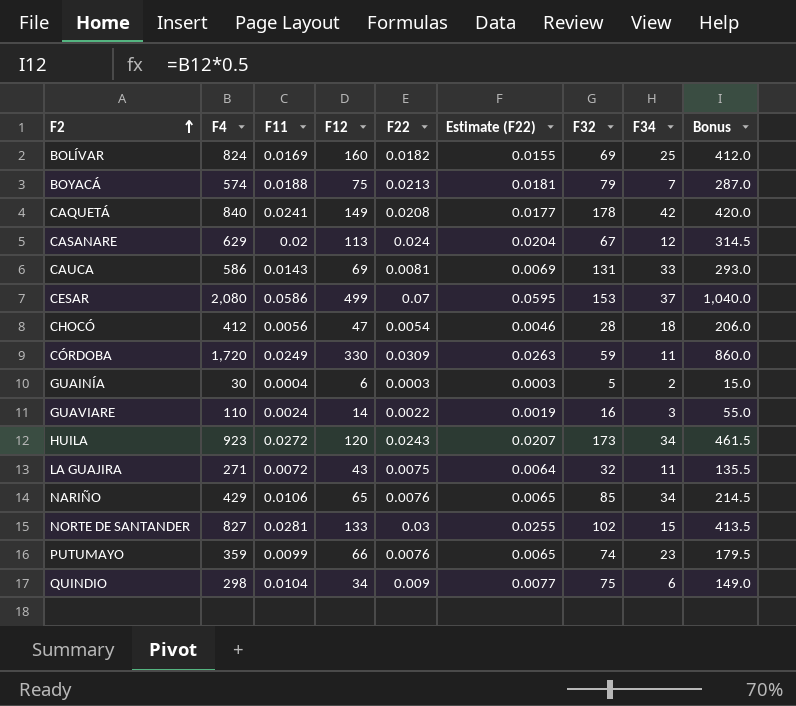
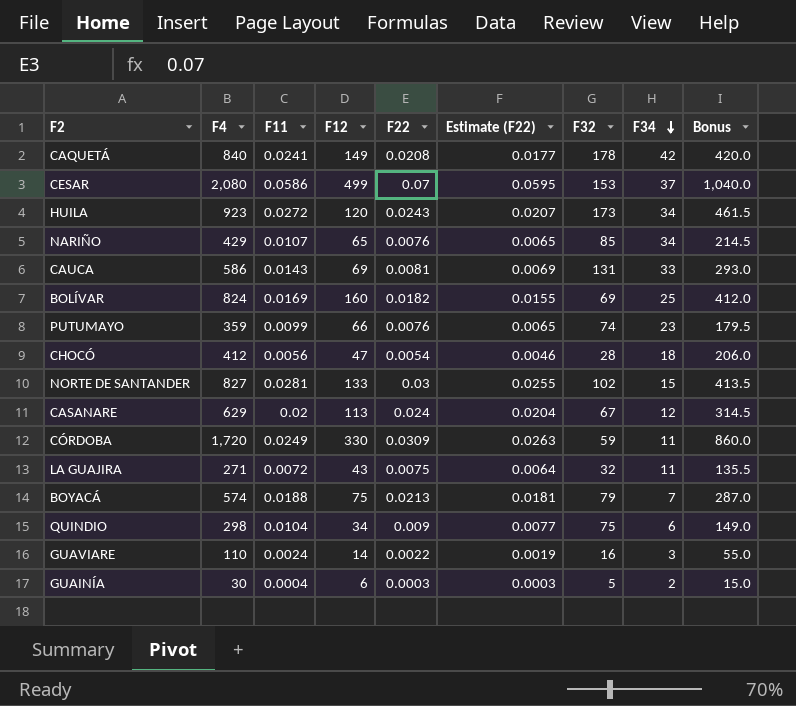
row order: F2 ascending -> F34 descending
NARIÑO | F11: 0.0106 -> 0.0107

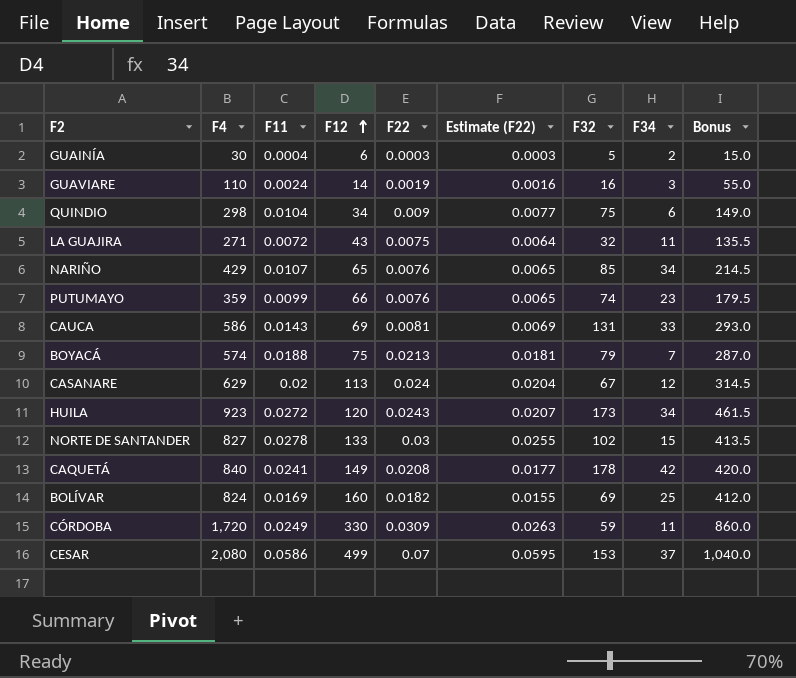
row order: F34 descending -> F12 ascending
row CHOCÓ: 412 | 0.0056 | 47 | 0.0054 | 0.0046 | 28 | 18 | 206.0 -> none
GUAVIARE | F22: 0.0022 -> 0.0019
GUAVIARE | Estimate (F22): 0.0019 -> 0.0016
NORTE DE SANTANDER | F11: 0.0281 -> 0.0278

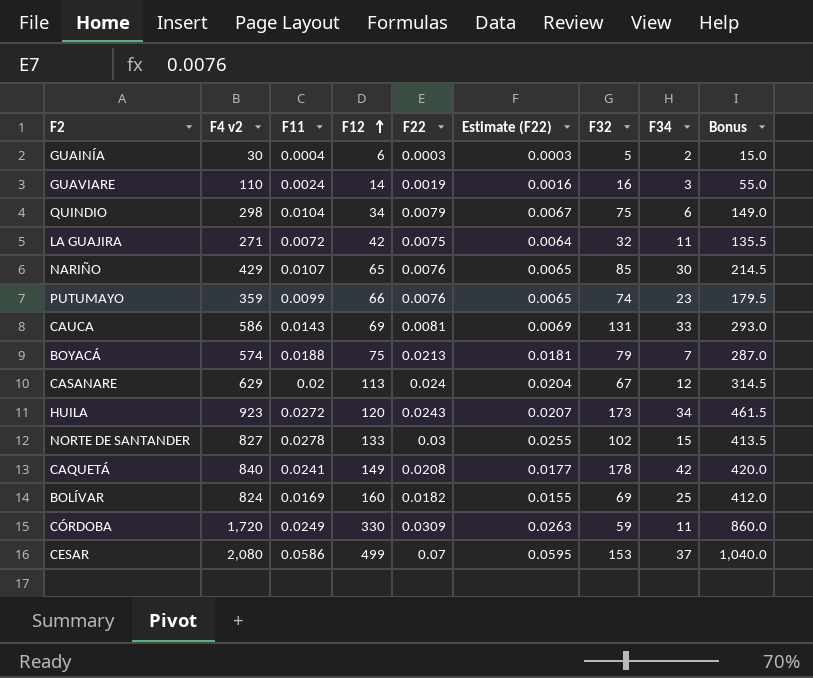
column name: F4 -> F4 v2
QUINDIO | F22: 0.009 -> 0.0079
QUINDIO | Estimate (F22): 0.0077 -> 0.0067
LA GUAJIRA | F12: 43 -> 42
NARIÑO | F34: 34 -> 30

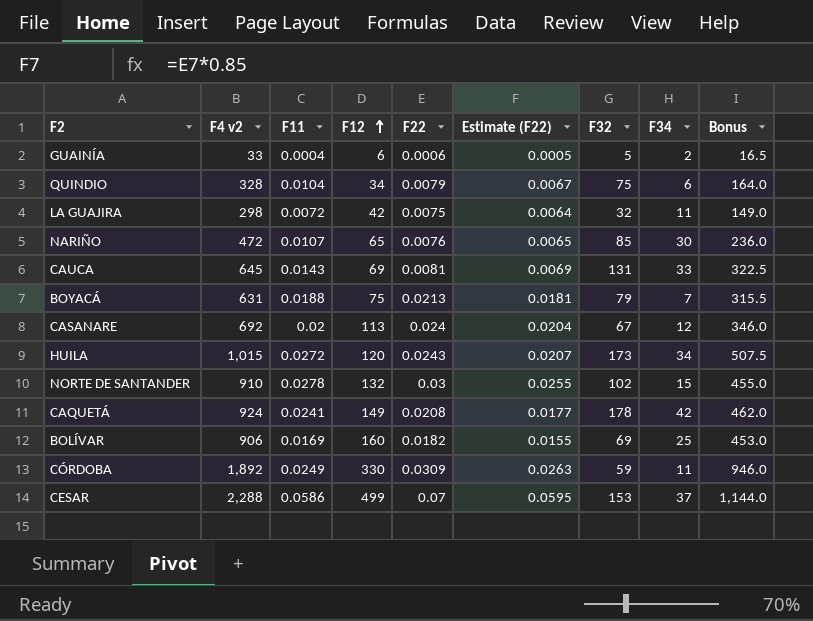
row GUAVIARE: 110 | 0.0024 | 14 | 0.0019 | 0.0016 | 16 | 3 | 55.0 -> none
row PUTUMAYO: 359 | 0.0099 | 66 | 0.0076 | 0.0065 | 74 | 23 | 179.5 -> none
GUAINÍA | F4 v2: 30 -> 33
GUAINÍA | F22: 0.0003 -> 0.0006
GUAINÍA | Estimate (F22): 0.0003 -> 0.0005
GUAINÍA | Bonus: 15.0 -> 16.5
QUINDIO | F4 v2: 298 -> 328
QUINDIO | Bonus: 149.0 -> 164.0
LA GUAJIRA | F4 v2: 271 -> 298
LA GUAJIRA | Bonus: 135.5 -> 149.0
NARIÑO | F4 v2: 429 -> 472
NARIÑO | Bonus: 214.5 -> 236.0
CAUCA | F4 v2: 586 -> 645
CAUCA | Bonus: 293.0 -> 322.5
BOYACÁ | F4 v2: 574 -> 631
BOYACÁ | Bonus: 287.0 -> 315.5
CASANARE | F4 v2: 629 -> 692
CASANARE | Bonus: 314.5 -> 346.0
HUILA | F4 v2: 923 -> 1,015
HUILA | Bonus: 461.5 -> 507.5
NORTE DE SANTANDER | F4 v2: 827 -> 910
NORTE DE SANTANDER | F12: 133 -> 132
NORTE DE SANTANDER | Bonus: 413.5 -> 455.0
CAQUETÁ | F4 v2: 840 -> 924
CAQUETÁ | Bonus: 420.0 -> 462.0
BOLÍVAR | F4 v2: 824 -> 906
BOLÍVAR | Bonus: 412.0 -> 453.0
CÓRDOBA | F4 v2: 1,720 -> 1,892
CÓRDOBA | Bonus: 860.0 -> 946.0
CESAR | F4 v2: 2,080 -> 2,288
CESAR | Bonus: 1,040.0 -> 1,144.0

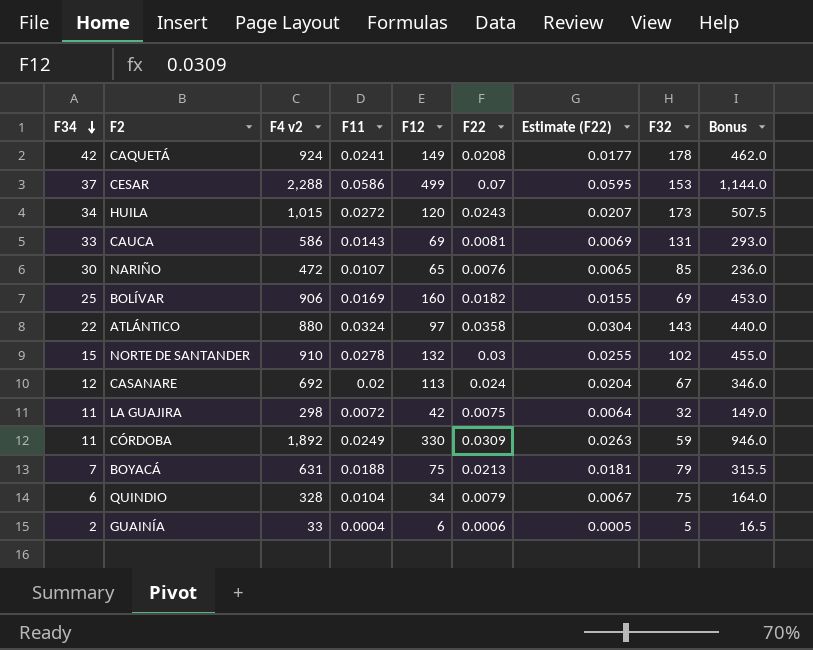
row order: F12 ascending -> F34 descending
column F34 | position: 8 -> 1
CAUCA | F4 v2: 645 -> 586
CAUCA | Bonus: 322.5 -> 293.0
row ATLÁNTICO: none -> 22 | 880 | 0.0324 | 97 | 0.0358 | 0.0304 | 143 | 440.0

